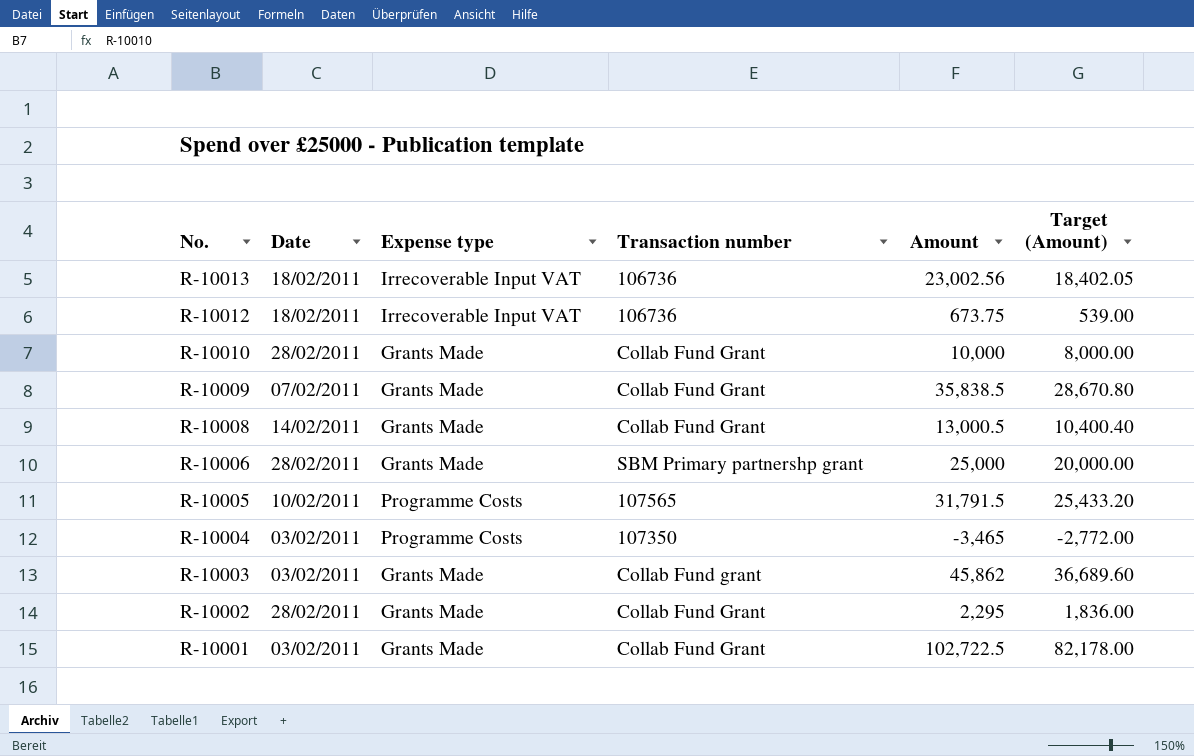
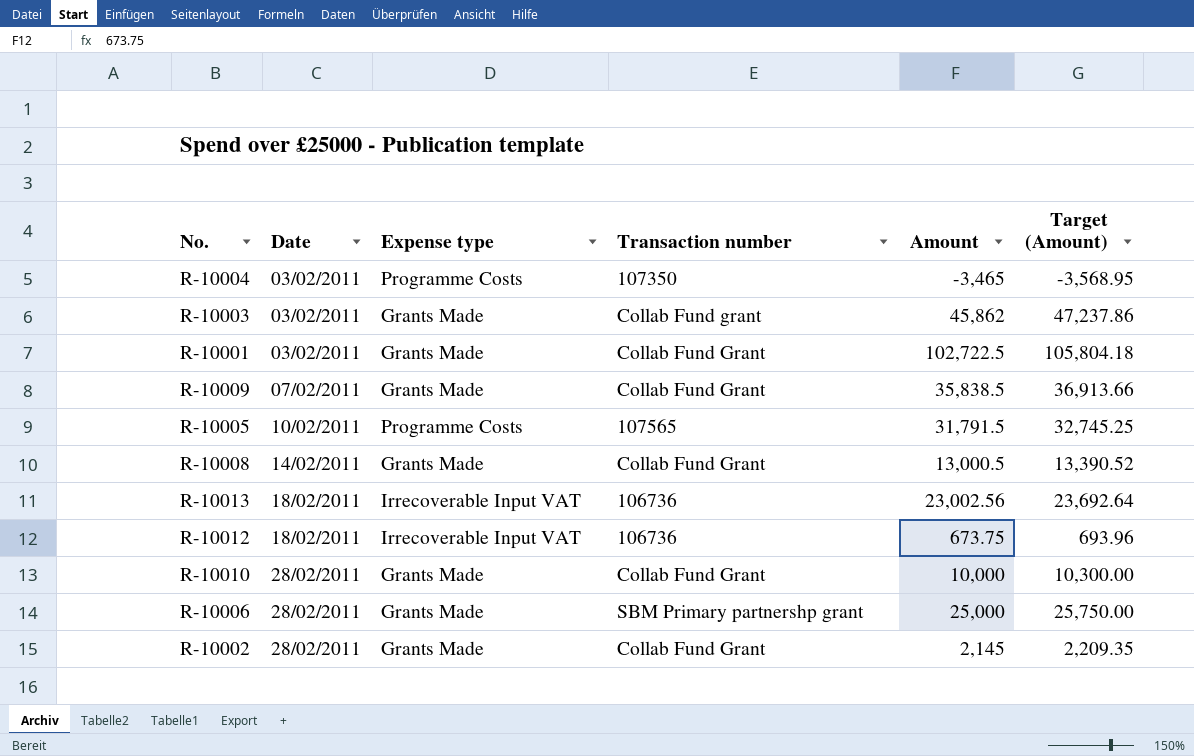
row order: No. descending -> Date ascending
column Target (Amount) | formula: [Amount] * 0.8 -> [Amount] * 1.03
R-10002 | Amount: 2,295 -> 2,145

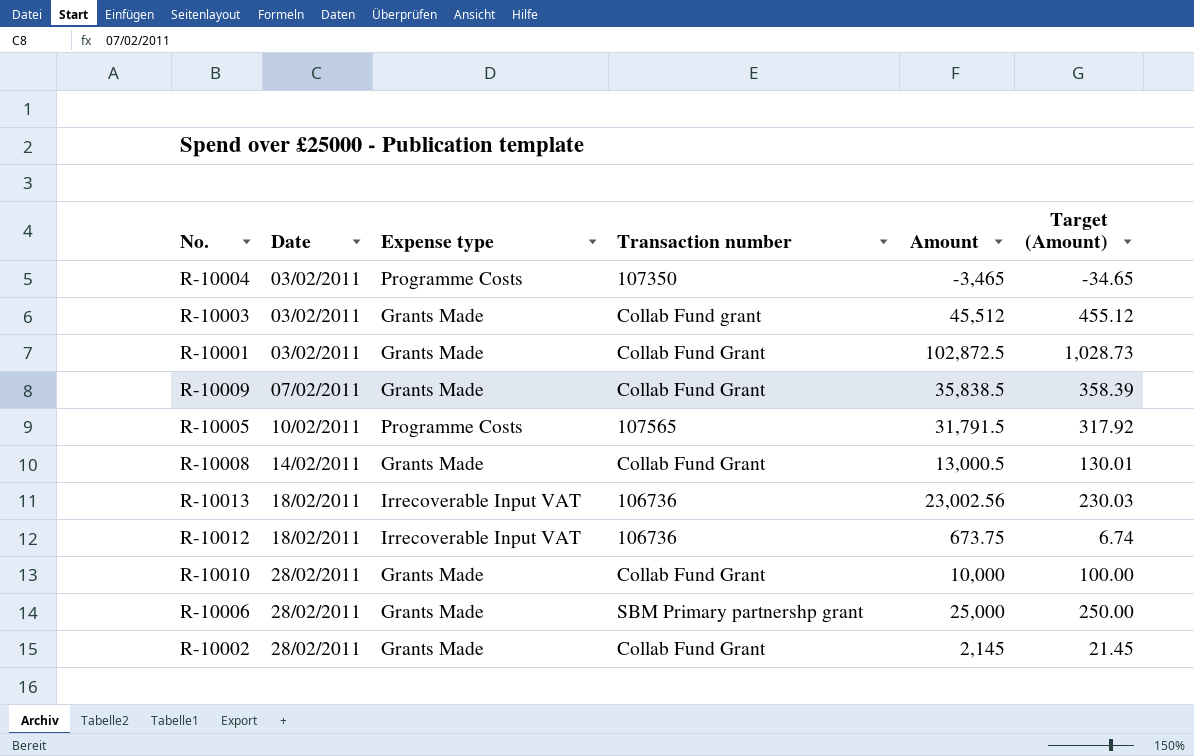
column Target (Amount) | formula: [Amount] * 1.03 -> [Amount] * 0.01
R-10003 | Amount: 45,862 -> 45,512
R-10001 | Amount: 102,722.5 -> 102,872.5

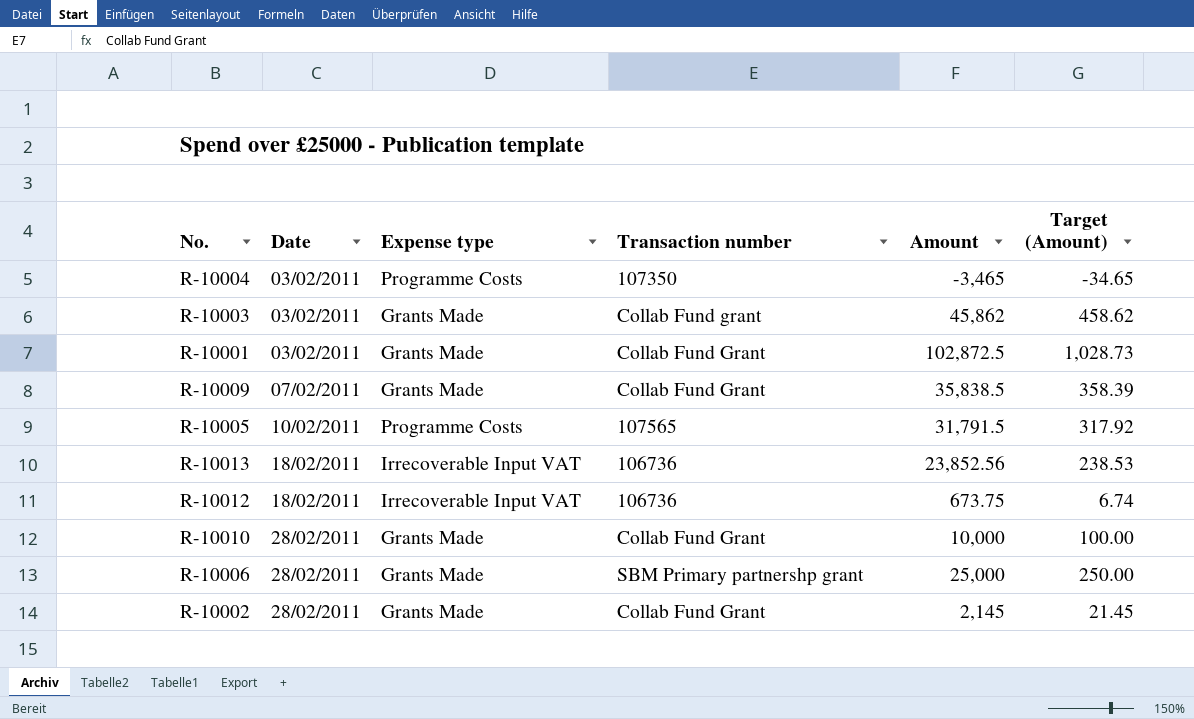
row R-10008: 14/02/2011 | Grants Made | Collab Fund Grant | 13,000.5 | 130.01 -> none
R-10003 | Amount: 45,512 -> 45,862
R-10003 | Target (Amount): 455.12 -> 458.62
R-10013 | Amount: 23,002.56 -> 23,852.56
R-10013 | Target (Amount): 230.03 -> 238.53

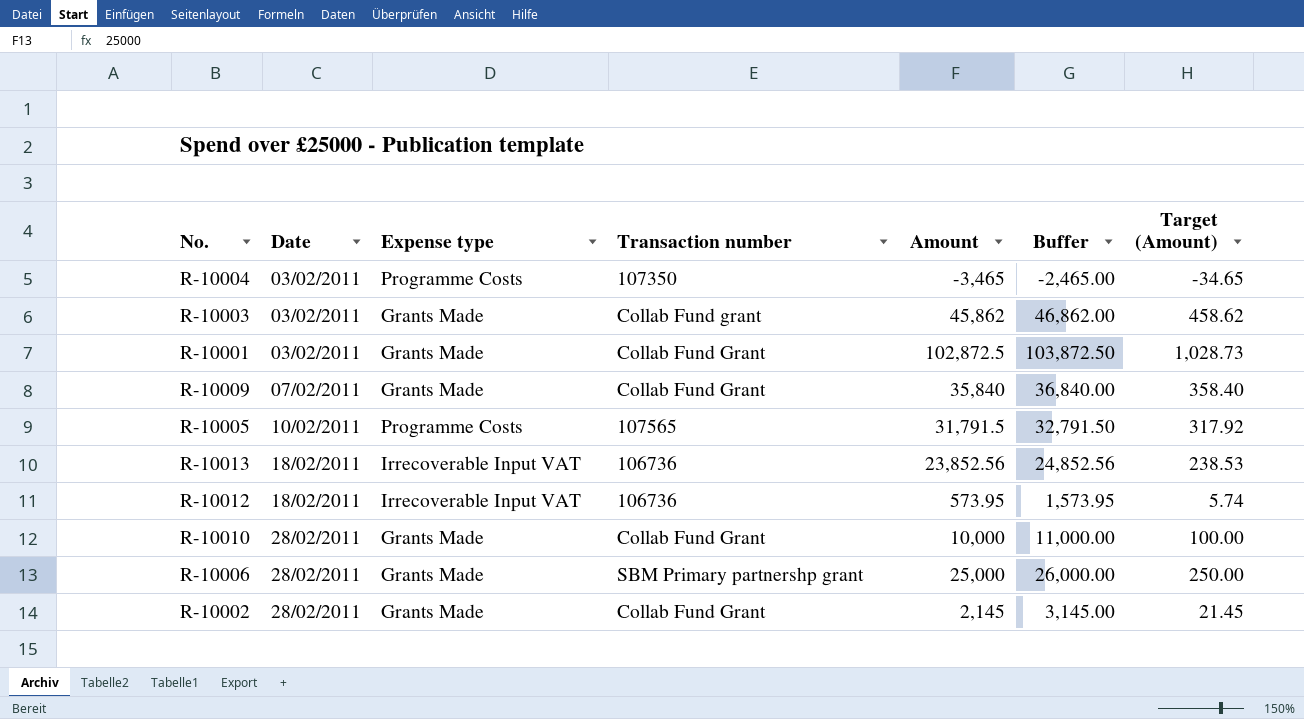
column Buffer | formula: none -> [Amount] + 1000
R-10009 | Amount: 35,838.5 -> 35,840
R-10009 | Target (Amount): 358.39 -> 358.40
R-10012 | Amount: 673.75 -> 573.95
R-10012 | Target (Amount): 6.74 -> 5.74

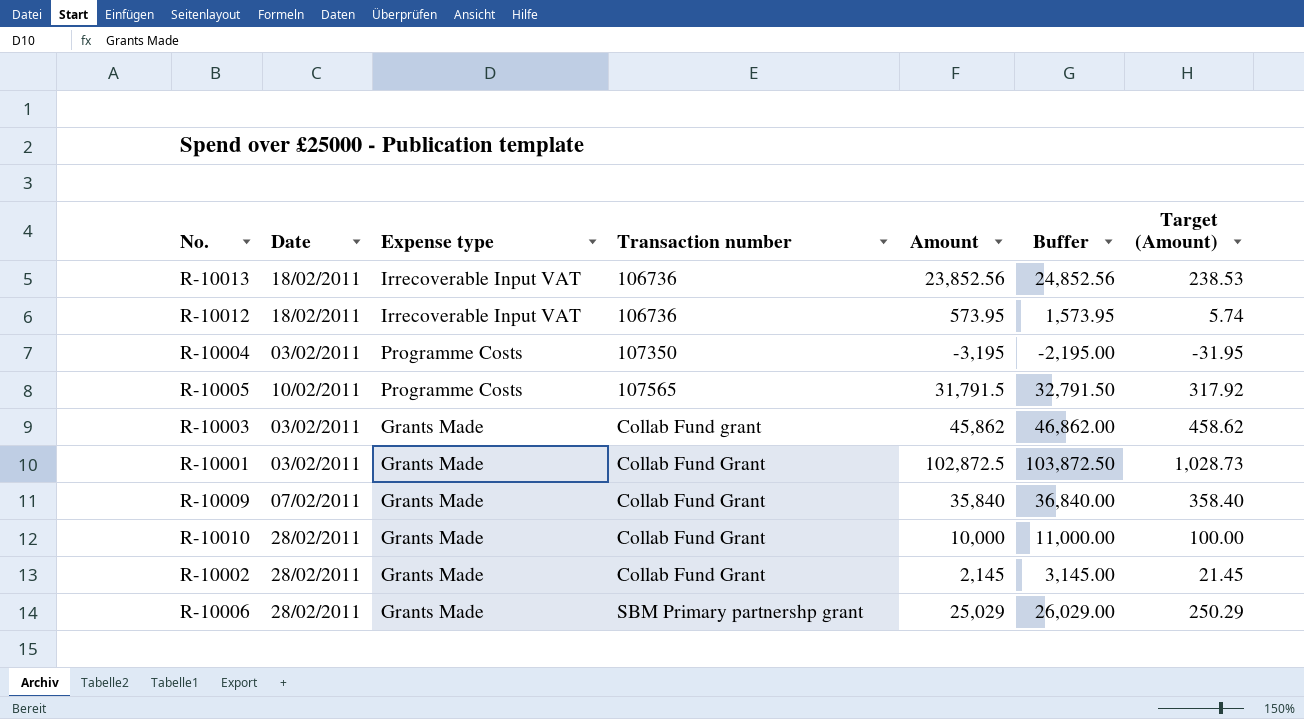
row order: Date ascending -> Transaction number ascending
R-10004 | Amount: -3,465 -> -3,195
R-10004 | Buffer: -2,465.00 -> -2,195.00
R-10004 | Target (Amount): -34.65 -> -31.95
R-10006 | Amount: 25,000 -> 25,029
R-10006 | Buffer: 26,000.00 -> 26,029.00
R-10006 | Target (Amount): 250.00 -> 250.29

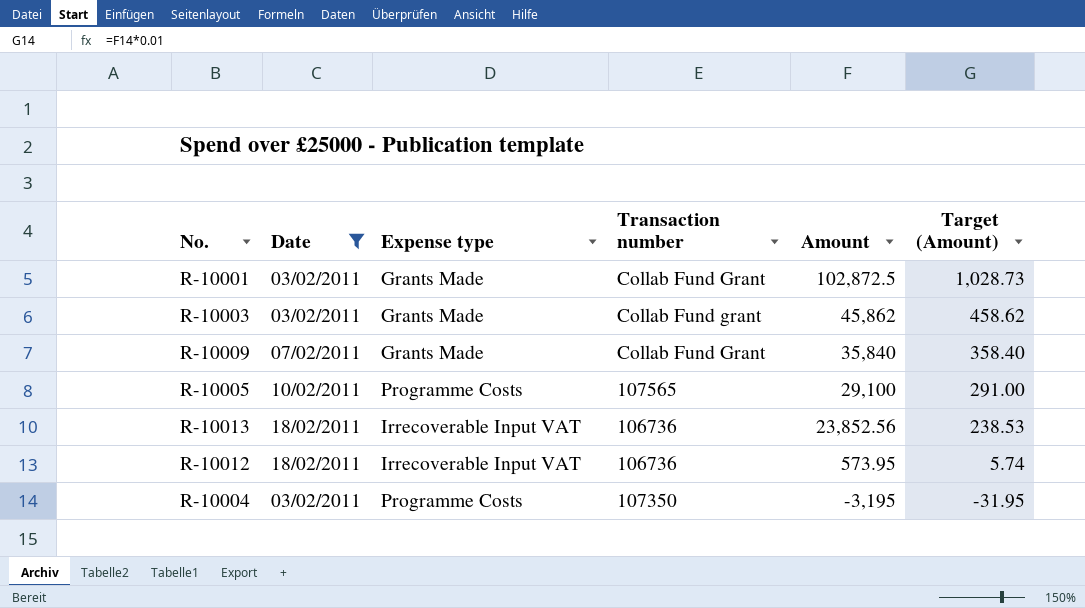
filter: none -> Date != 28/02/2011
row order: Transaction number ascending -> Amount descending
column Buffer | formula: [Amount] + 1000 -> none
R-10005 | Amount: 31,791.5 -> 29,100
R-10005 | Target (Amount): 317.92 -> 291.00

